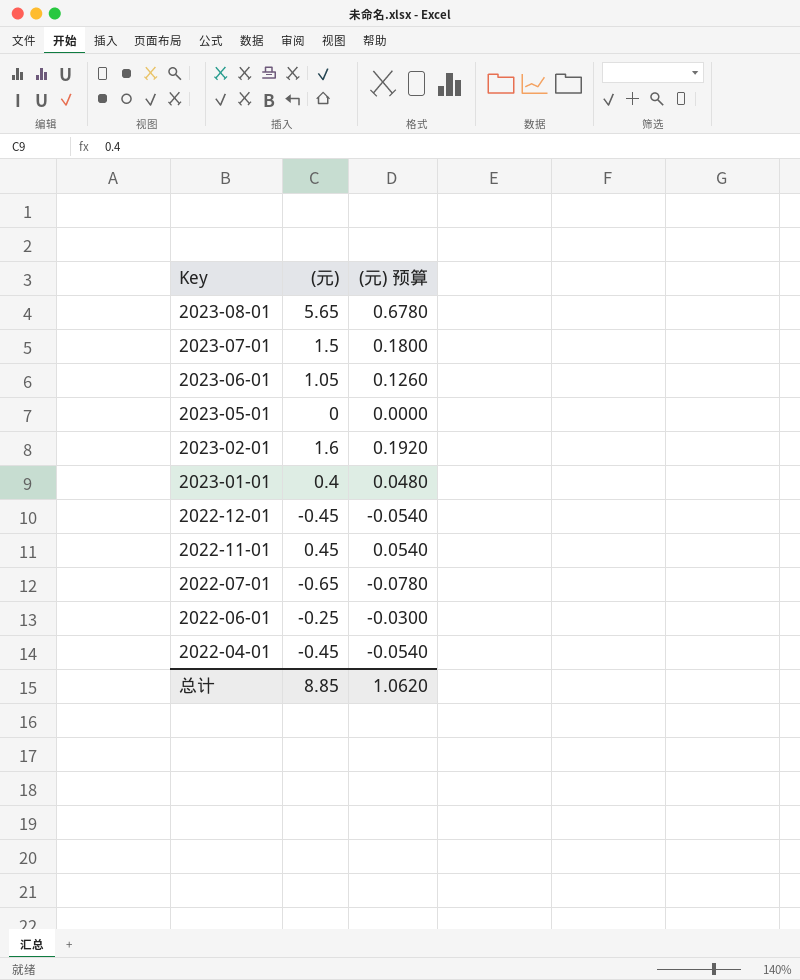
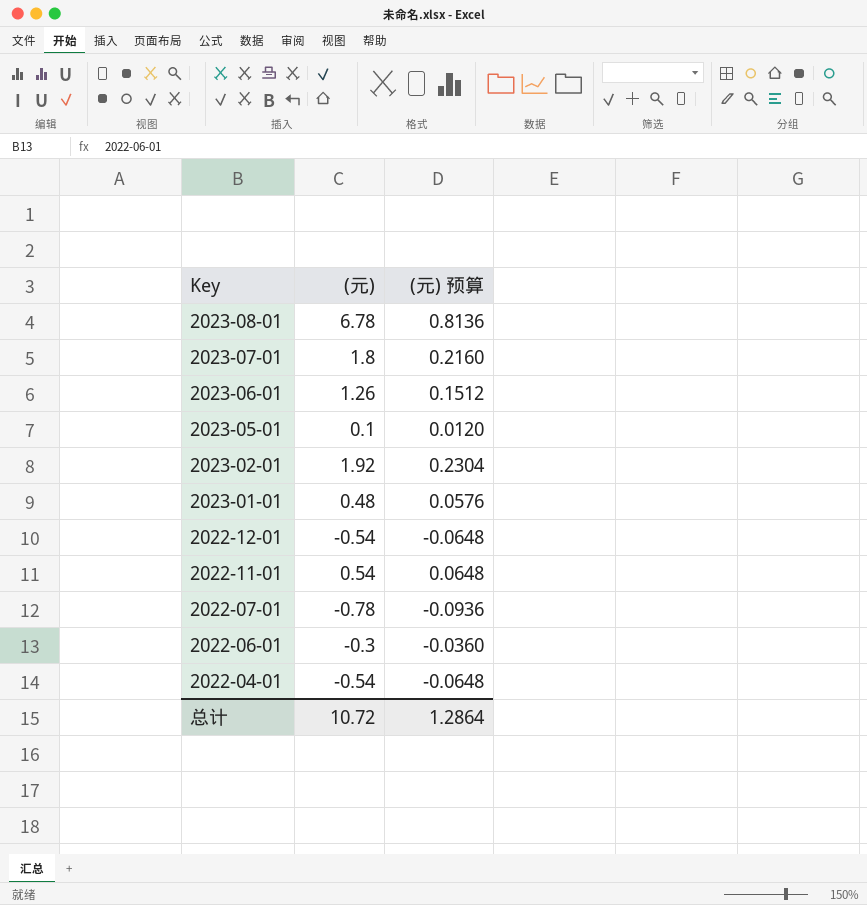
2023-08-01 | (元): 5.65 -> 6.78
2023-08-01 | (元) 预算: 0.6780 -> 0.8136
2023-07-01 | (元): 1.5 -> 1.8
2023-07-01 | (元) 预算: 0.1800 -> 0.2160
2023-06-01 | (元): 1.05 -> 1.26
2023-06-01 | (元) 预算: 0.1260 -> 0.1512
2023-05-01 | (元): 0 -> 0.1
2023-05-01 | (元) 预算: 0.0000 -> 0.0120
2023-02-01 | (元): 1.6 -> 1.92
2023-02-01 | (元) 预算: 0.1920 -> 0.2304
2023-01-01 | (元): 0.4 -> 0.48
2023-01-01 | (元) 预算: 0.0480 -> 0.0576
2022-12-01 | (元): -0.45 -> -0.54
2022-12-01 | (元) 预算: -0.0540 -> -0.0648
2022-11-01 | (元): 0.45 -> 0.54
2022-11-01 | (元) 预算: 0.0540 -> 0.0648
2022-07-01 | (元): -0.65 -> -0.78
2022-07-01 | (元) 预算: -0.0780 -> -0.0936
2022-06-01 | (元): -0.25 -> -0.3
2022-06-01 | (元) 预算: -0.0300 -> -0.0360
2022-04-01 | (元): -0.45 -> -0.54
2022-04-01 | (元) 预算: -0.0540 -> -0.0648
总计 | (元): 8.85 -> 10.72
总计 | (元) 预算: 1.0620 -> 1.2864

